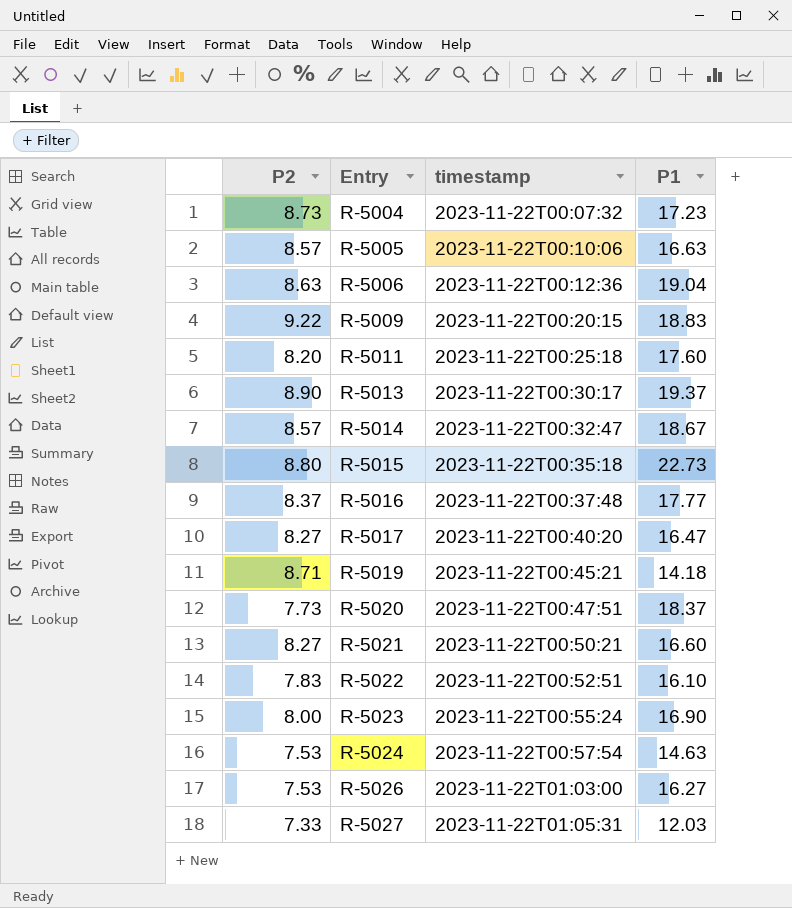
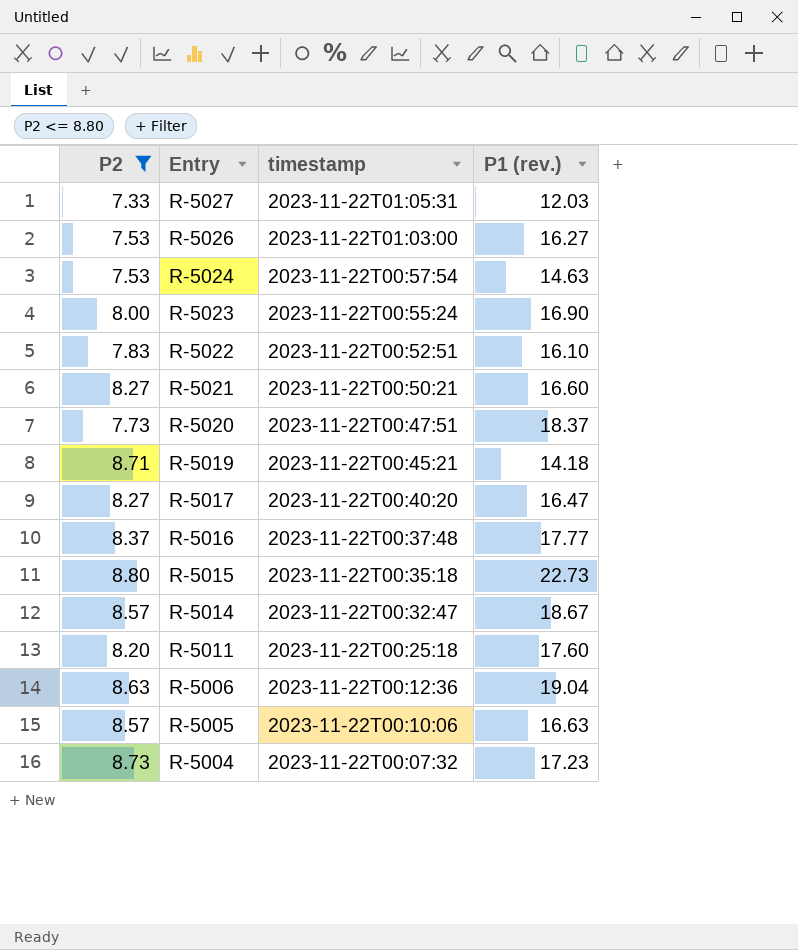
filter: none -> P2 <= 8.80
row order: Entry ascending -> Entry descending
column name: P1 -> P1 (rev.)

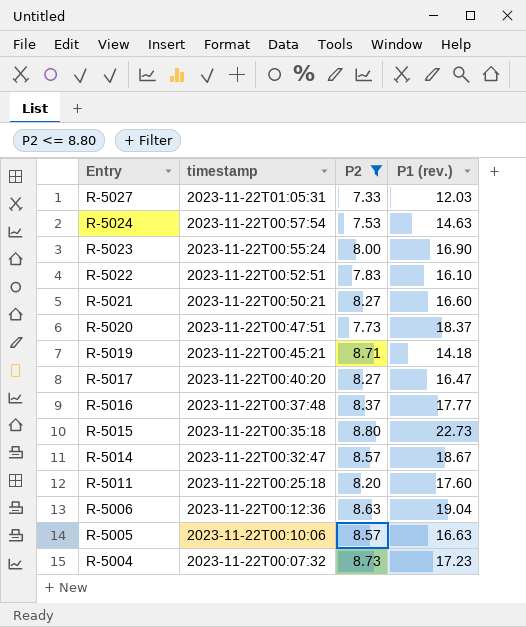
column P2 | position: 1 -> 3
row R-5026: 7.53 | 2023-11-22T01:03:00 | 16.27 -> none

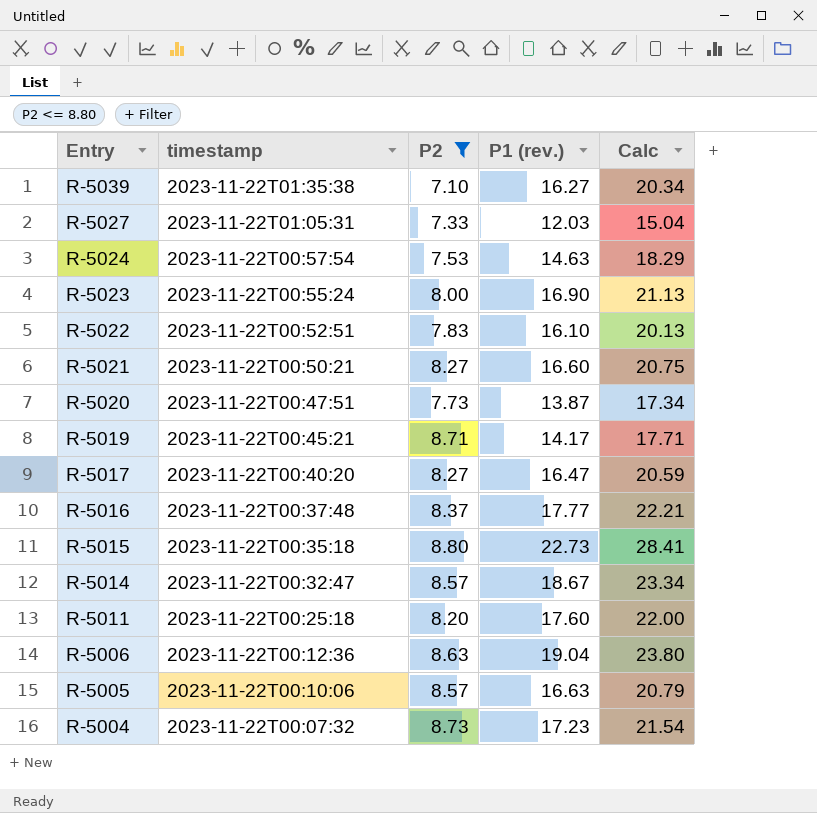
column Calc | formula: none -> [P1 (rev.)] * 1.25
row R-5039: none -> 2023-11-22T01:35:38 | 7.10 | 16.27 | 20.34
R-5020 | P1 (rev.): 18.37 -> 13.87
R-5019 | P1 (rev.): 14.18 -> 14.17

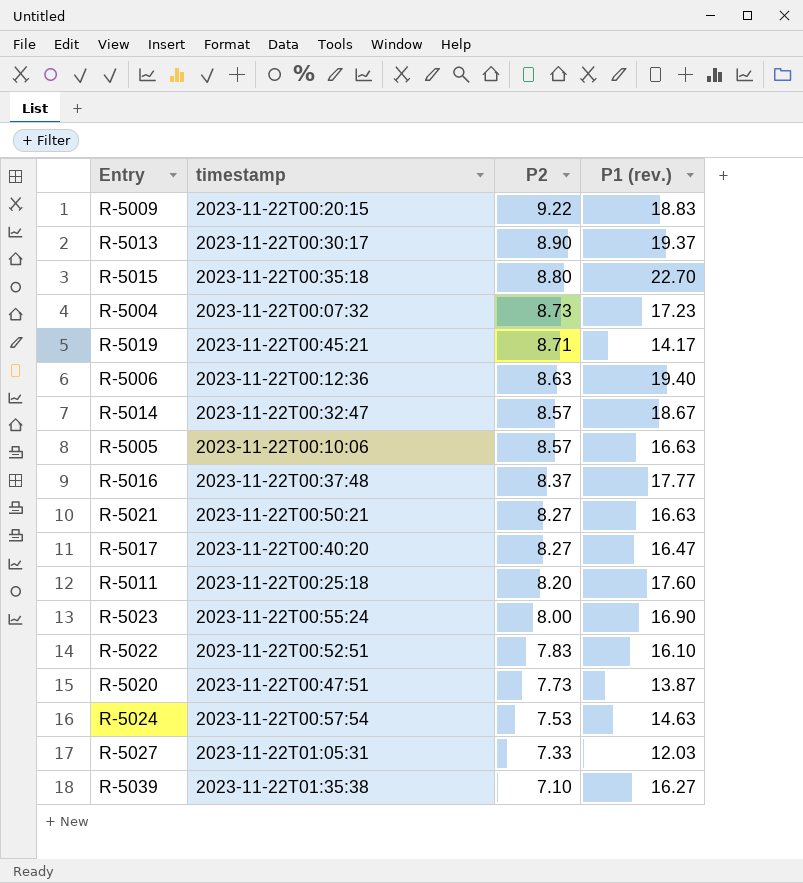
filter: P2 <= 8.80 -> none
row order: Entry descending -> P2 descending
column Calc | formula: [P1 (rev.)] * 1.25 -> none
R-5015 | P1 (rev.): 22.73 -> 22.70
R-5006 | P1 (rev.): 19.04 -> 19.40
R-5021 | P1 (rev.): 16.60 -> 16.63

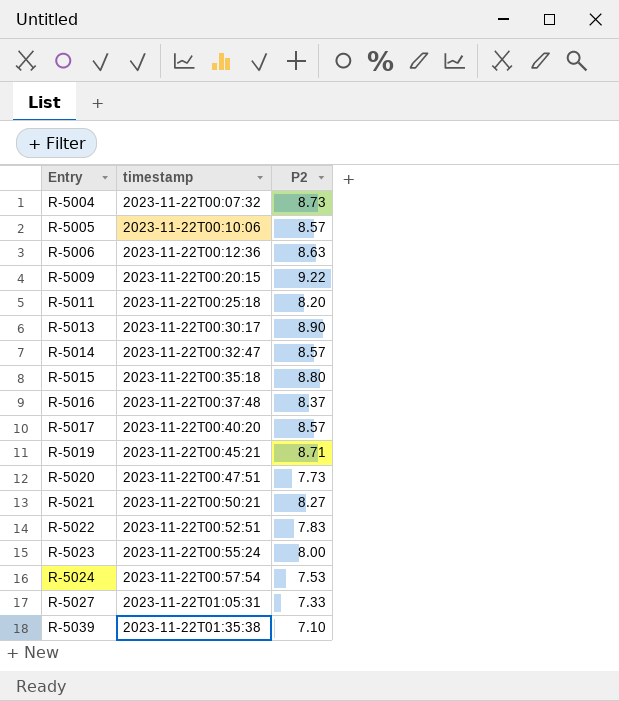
row order: P2 descending -> Entry ascending
column P1 (rev.) | position: 4 -> none
R-5017 | P2: 8.27 -> 8.57

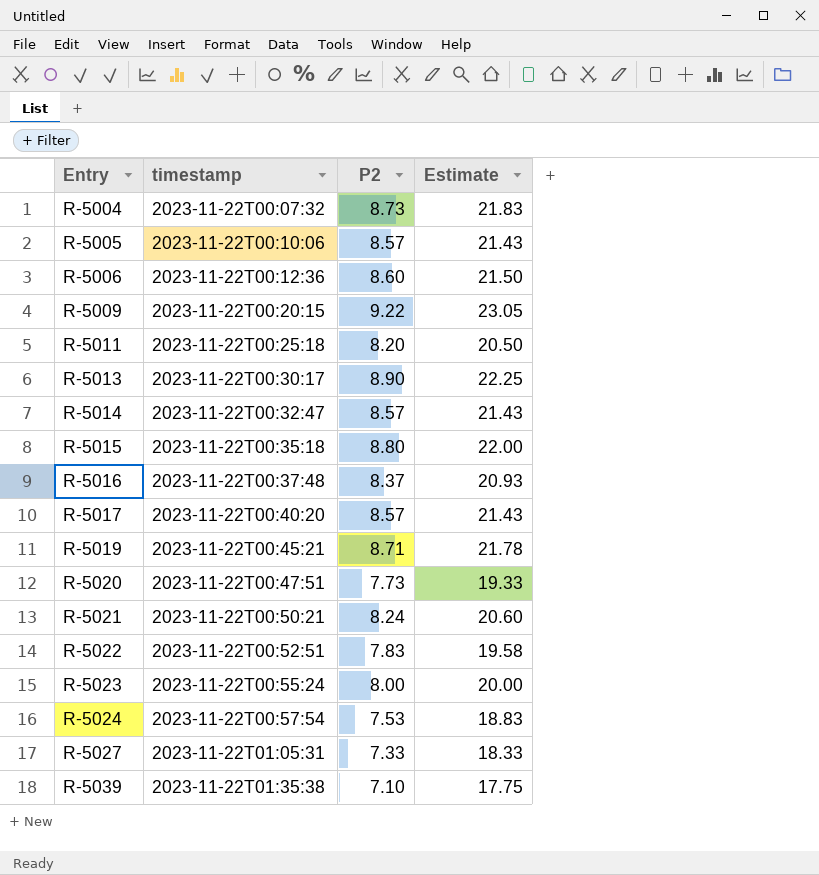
column Estimate | formula: none -> [P2] * 2.5
R-5006 | P2: 8.63 -> 8.60
R-5021 | P2: 8.27 -> 8.24

